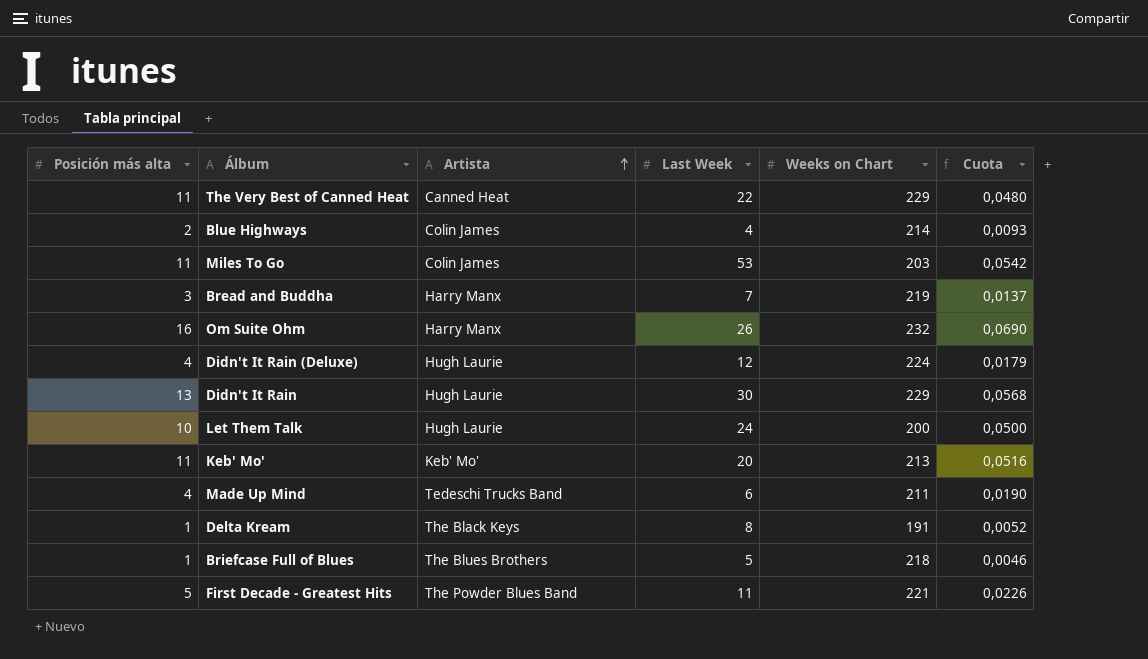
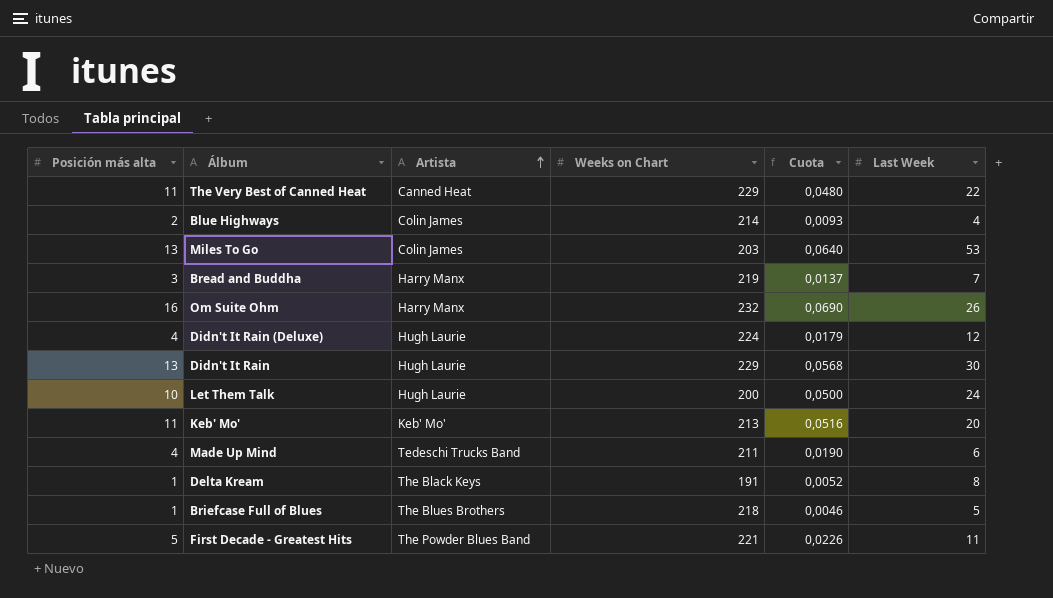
column Last Week | position: 4 -> 6
Miles To Go | Posición más alta: 11 -> 13
Miles To Go | Cuota: 0,0542 -> 0,0640

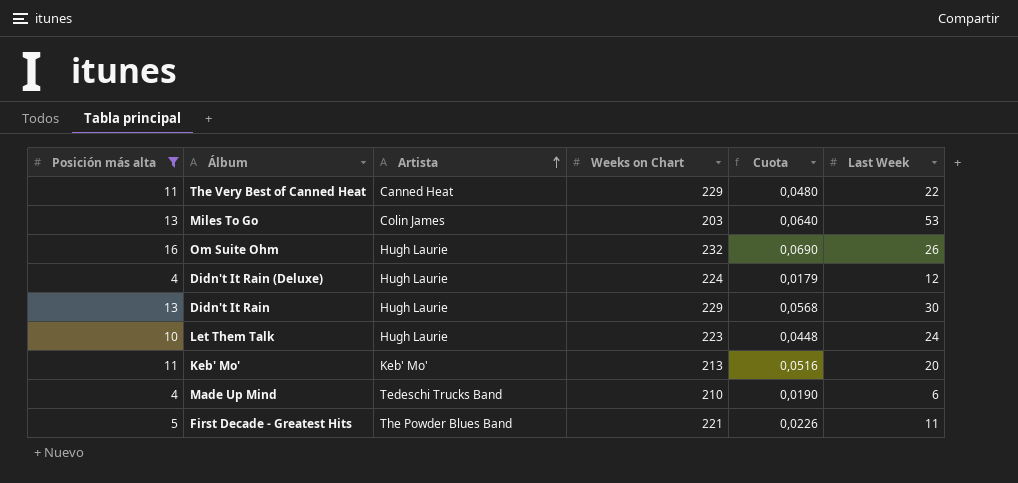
filter: none -> Posición más alta >= 4
Om Suite Ohm | Artista: Harry Manx -> Hugh Laurie
Let Them Talk | Weeks on Chart: 200 -> 223
Let Them Talk | Cuota: 0,0500 -> 0,0448
Made Up Mind | Weeks on Chart: 211 -> 210

